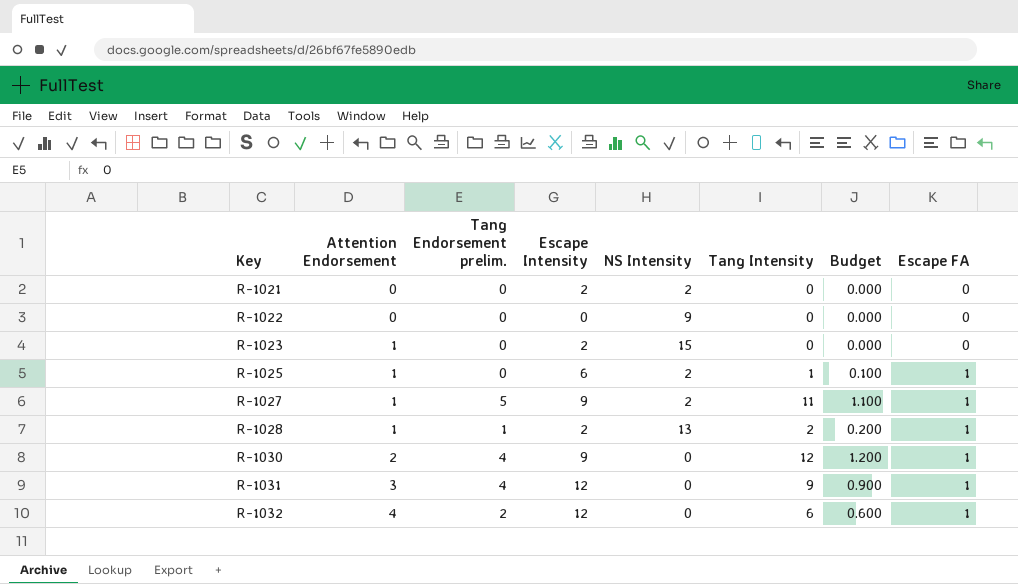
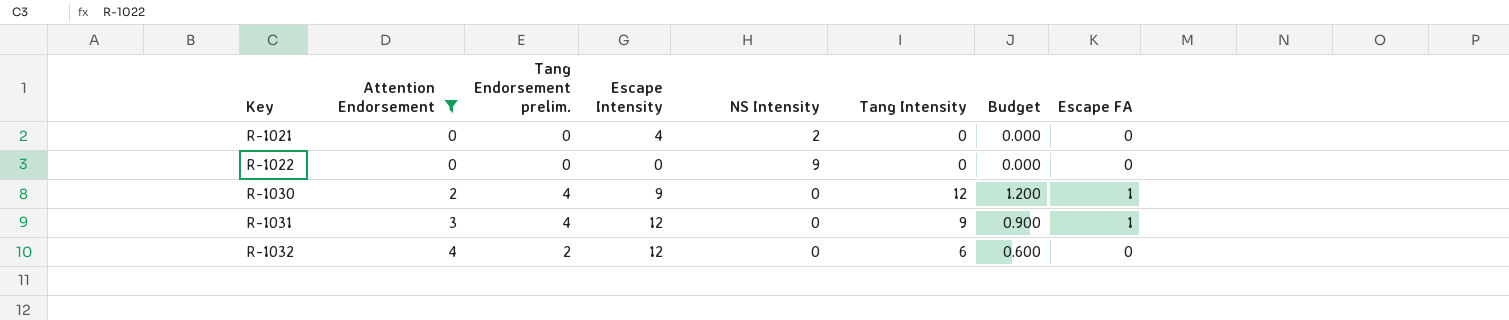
filter: none -> Attention Endorsement != 1
R-1021 | Escape Intensity: 2 -> 4
R-1032 | Escape FA: 1 -> 0

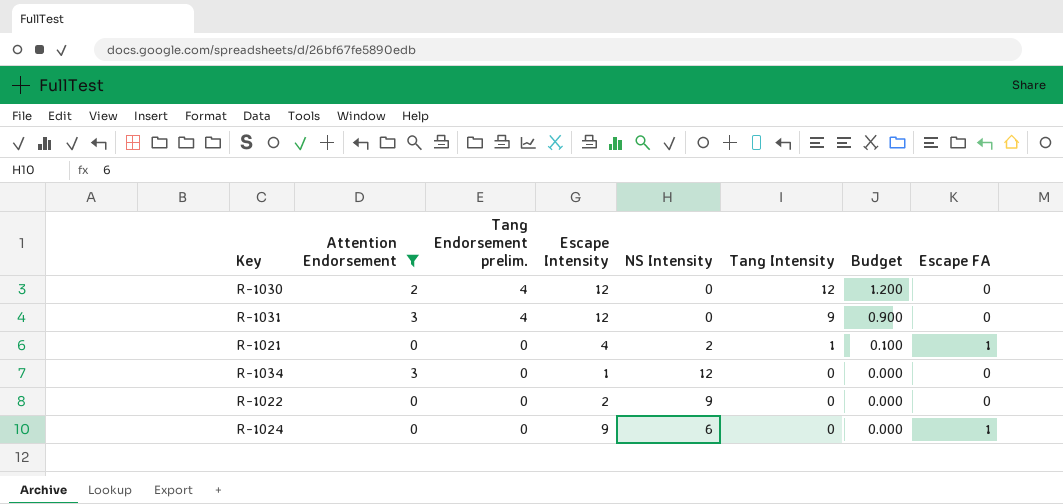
row order: Key ascending -> Tang Endorsement prelim. descending
row R-1032: 4 | 2 | 12 | 0 | 6 | 0.600 | 0 -> none
R-1030 | Escape Intensity: 9 -> 12
R-1030 | Escape FA: 1 -> 0
R-1031 | Escape FA: 1 -> 0
R-1021 | Tang Intensity: 0 -> 1
R-1021 | Budget: 0.000 -> 0.100
R-1021 | Escape FA: 0 -> 1
row R-1034: none -> 3 | 0 | 1 | 12 | 0 | 0.000 | 0
R-1022 | Escape Intensity: 0 -> 2
row R-1024: none -> 0 | 0 | 9 | 6 | 0 | 0.000 | 1

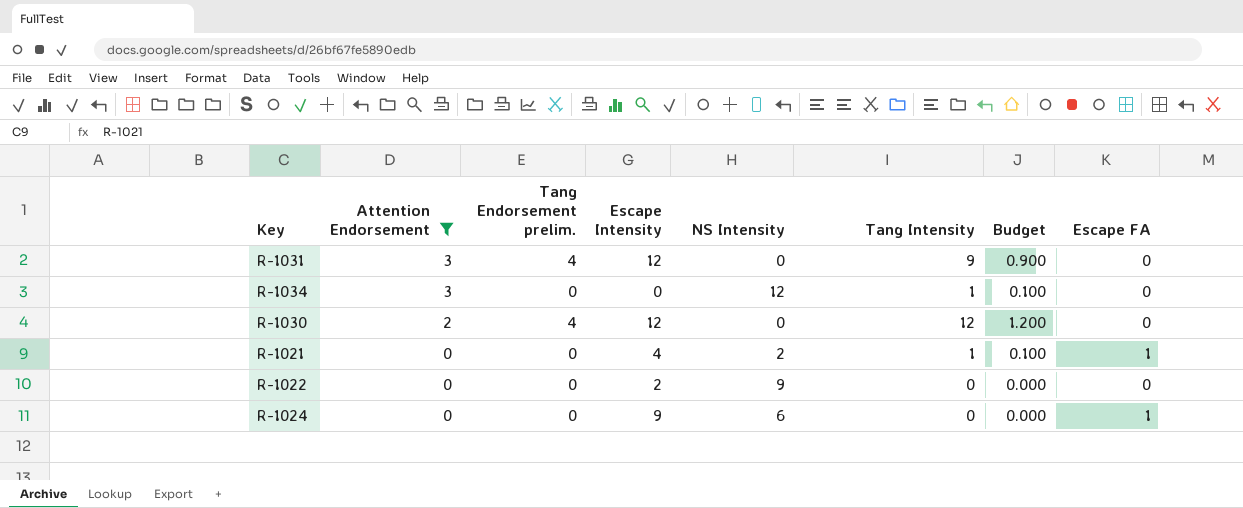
row order: Tang Endorsement prelim. descending -> Attention Endorsement descending
R-1034 | Escape Intensity: 1 -> 0
R-1034 | Tang Intensity: 0 -> 1
R-1034 | Budget: 0.000 -> 0.100

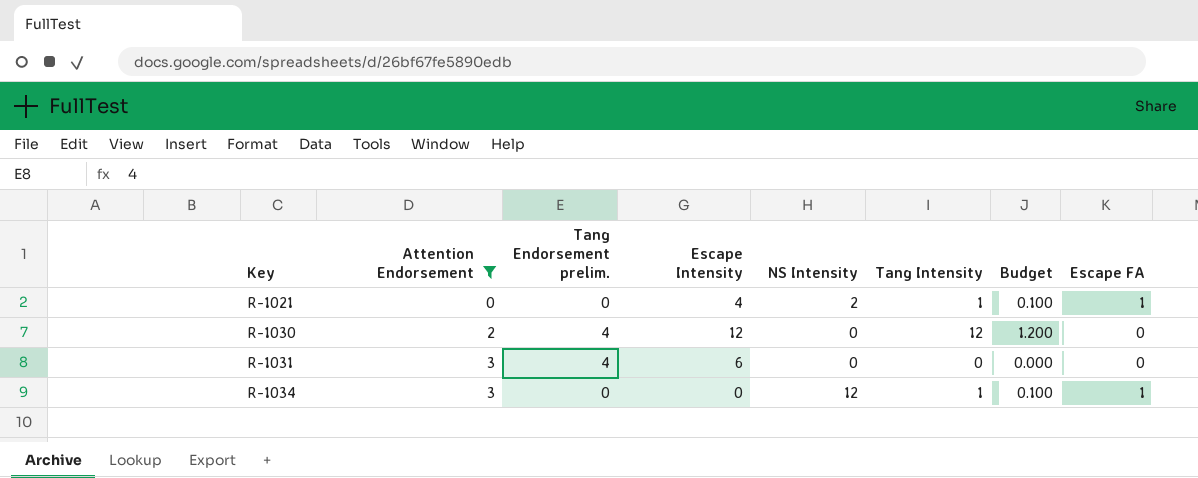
row order: Attention Endorsement descending -> Key ascending
row R-1022: 0 | 0 | 2 | 9 | 0 | 0.000 | 0 -> none
row R-1024: 0 | 0 | 9 | 6 | 0 | 0.000 | 1 -> none
R-1031 | Escape Intensity: 12 -> 6
R-1031 | Tang Intensity: 9 -> 0
R-1031 | Budget: 0.900 -> 0.000
R-1034 | Escape FA: 0 -> 1

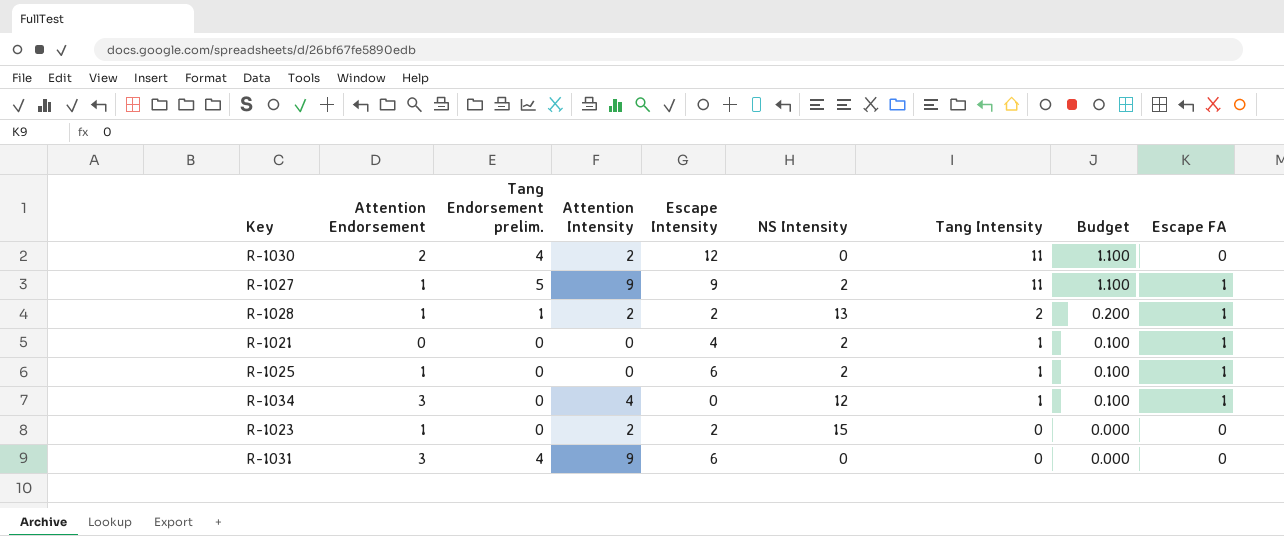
filter: Attention Endorsement != 1 -> none
row order: Key ascending -> Tang Intensity descending
column Attention Intensity | position: none -> 4
R-1030 | Tang Intensity: 12 -> 11
R-1030 | Budget: 1.200 -> 1.100

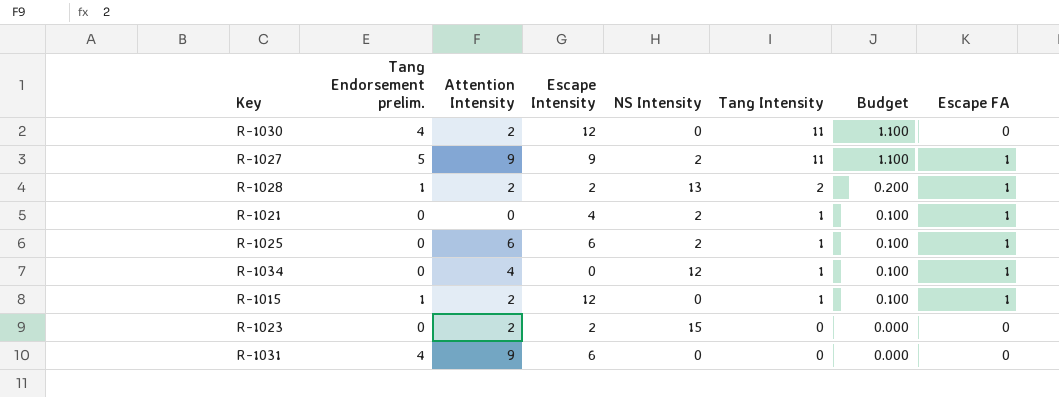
column Attention Endorsement | position: 2 -> none
R-1025 | Attention Intensity: 0 -> 6
row R-1015: none -> 1 | 2 | 12 | 0 | 1 | 0.100 | 1

